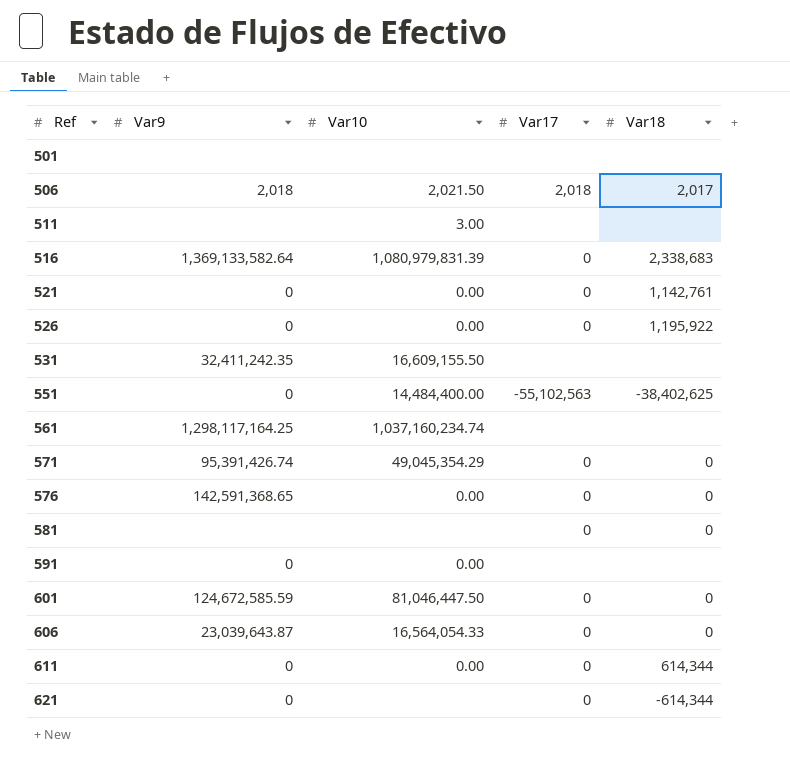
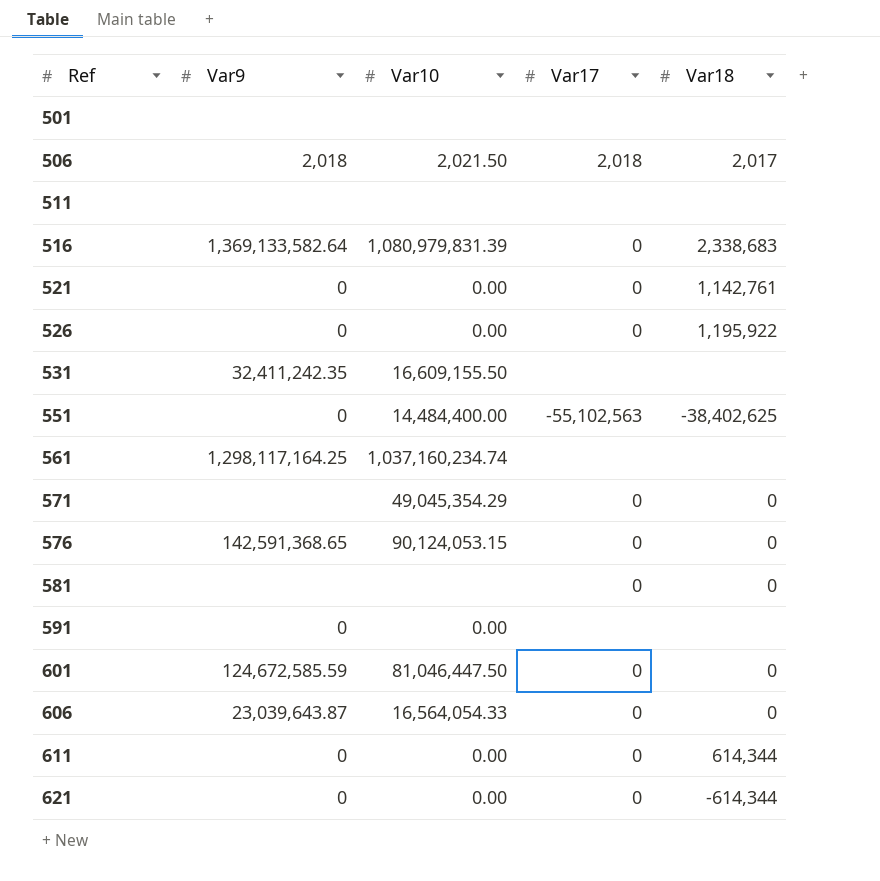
511 | Var10: 3.00 -> none
571 | Var9: 95,391,426.74 -> none
576 | Var10: 0.00 -> 90,124,053.15
621 | Var10: none -> 0.00

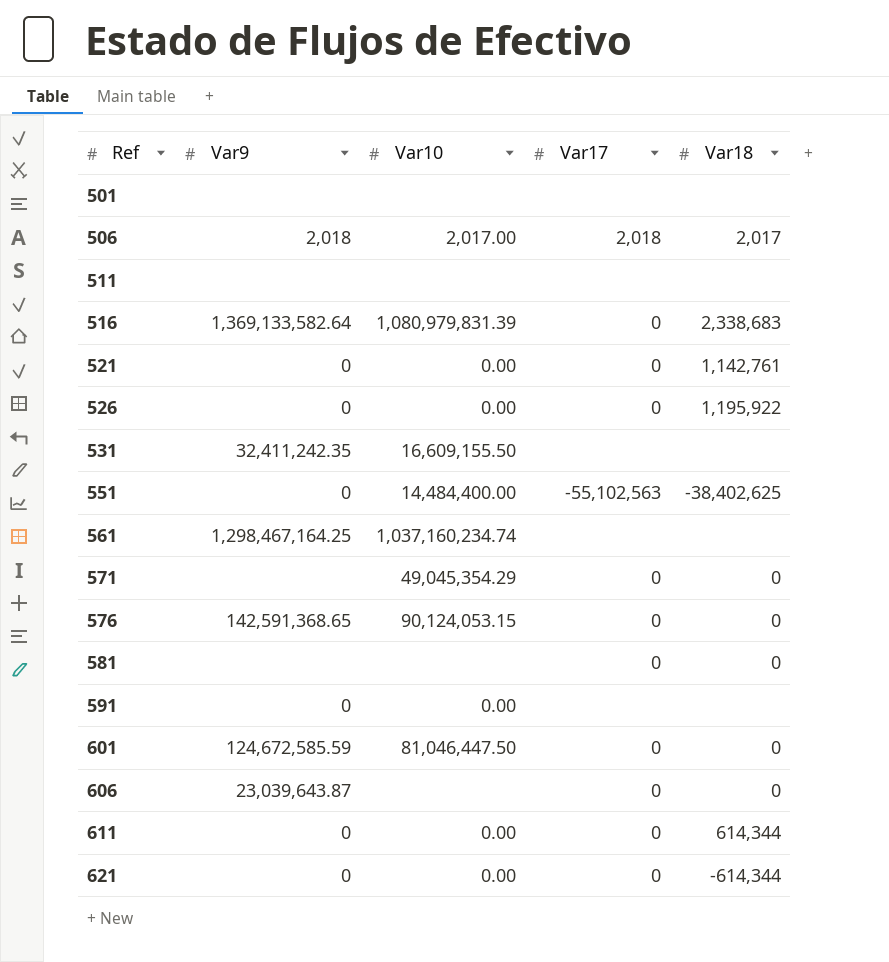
506 | Var10: 2,021.50 -> 2,017.00
561 | Var9: 1,298,117,164.25 -> 1,298,467,164.25
606 | Var10: 16,564,054.33 -> none

